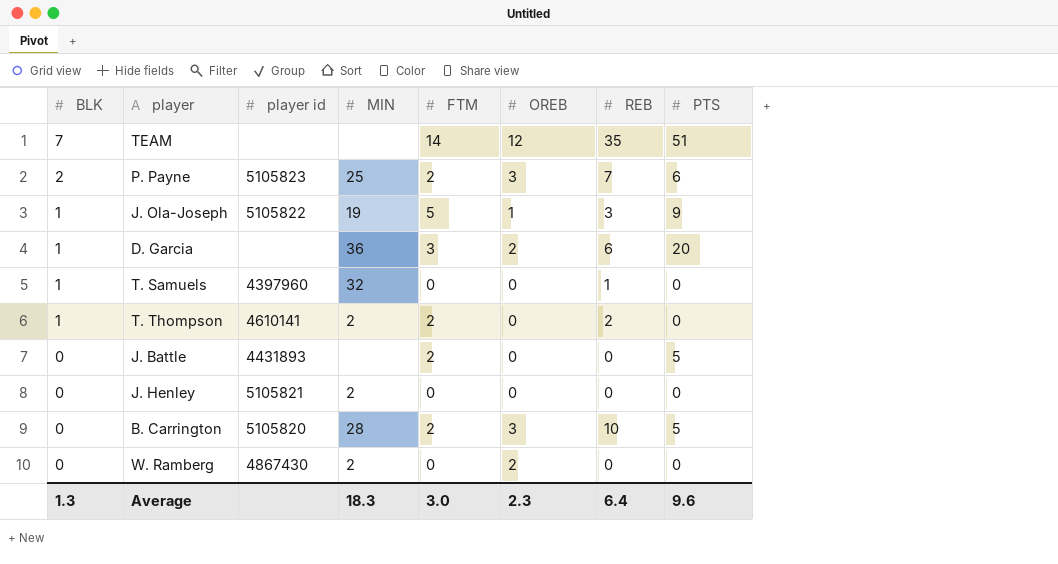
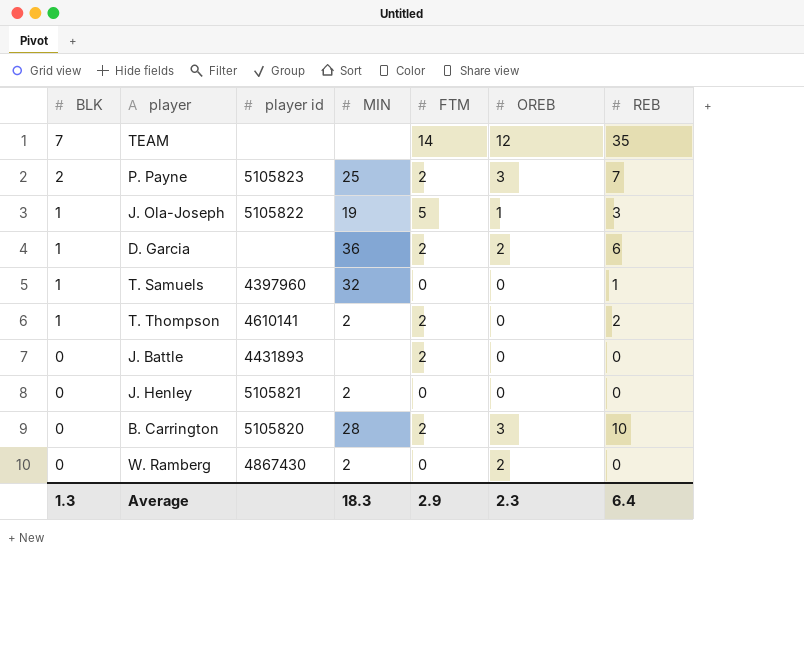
column PTS | position: 8 -> none
D. Garcia | FTM: 3 -> 2
Average | FTM: 3.0 -> 2.9

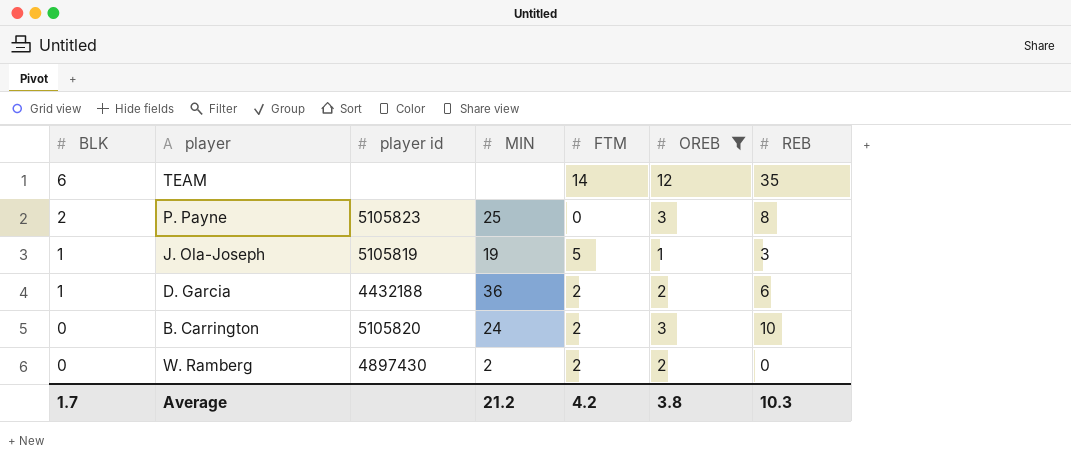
filter: none -> OREB != 0
TEAM | BLK: 7 -> 6
P. Payne | FTM: 2 -> 0
P. Payne | REB: 7 -> 8
J. Ola-Joseph | player id: 5105822 -> 5105819
D. Garcia | player id: none -> 4432188
B. Carrington | MIN: 28 -> 24
W. Ramberg | player id: 4867430 -> 4897430
W. Ramberg | FTM: 0 -> 2
Average | BLK: 1.3 -> 1.7
Average | MIN: 18.3 -> 21.2
Average | FTM: 2.9 -> 4.2
Average | OREB: 2.3 -> 3.8
Average | REB: 6.4 -> 10.3

